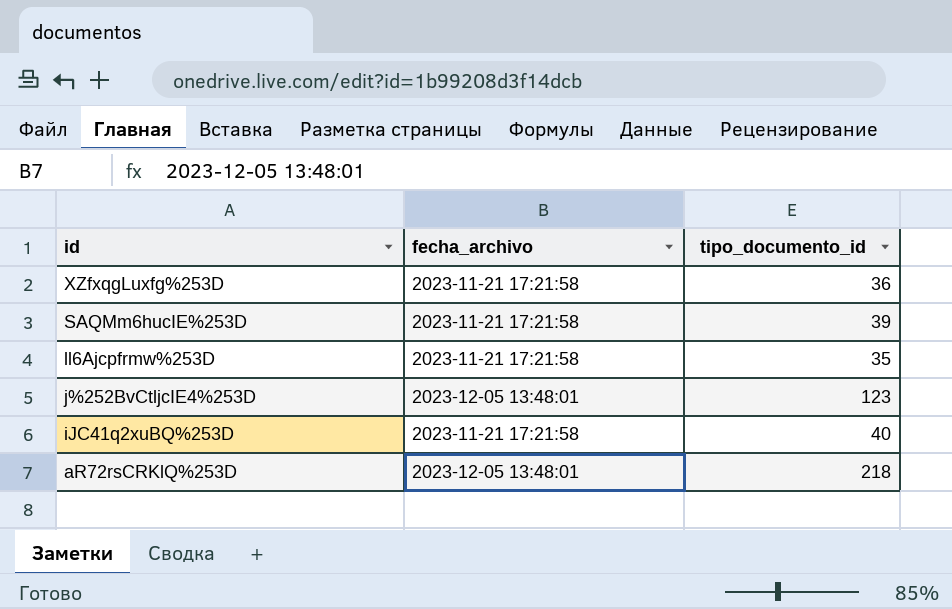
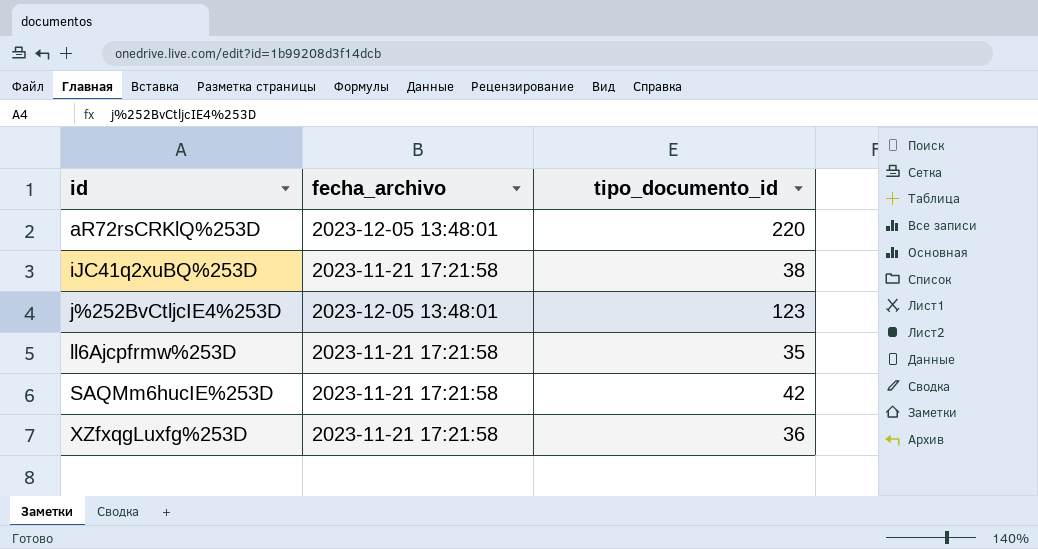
row order: id descending -> id ascending
aR72rsCRKlQ%253D | tipo_documento_id: 218 -> 220
iJC41q2xuBQ%253D | tipo_documento_id: 40 -> 38
SAQMm6hucIE%253D | tipo_documento_id: 39 -> 42

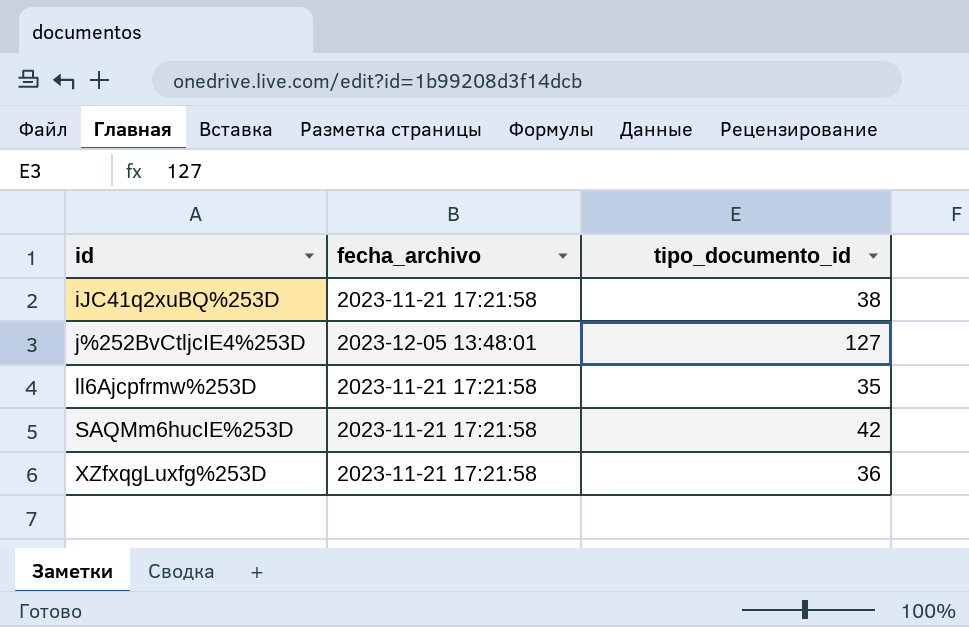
row aR72rsCRKlQ%253D: 2023-12-05 13:48:01 | 220 -> none
j%252BvCtljcIE4%253D | tipo_documento_id: 123 -> 127

